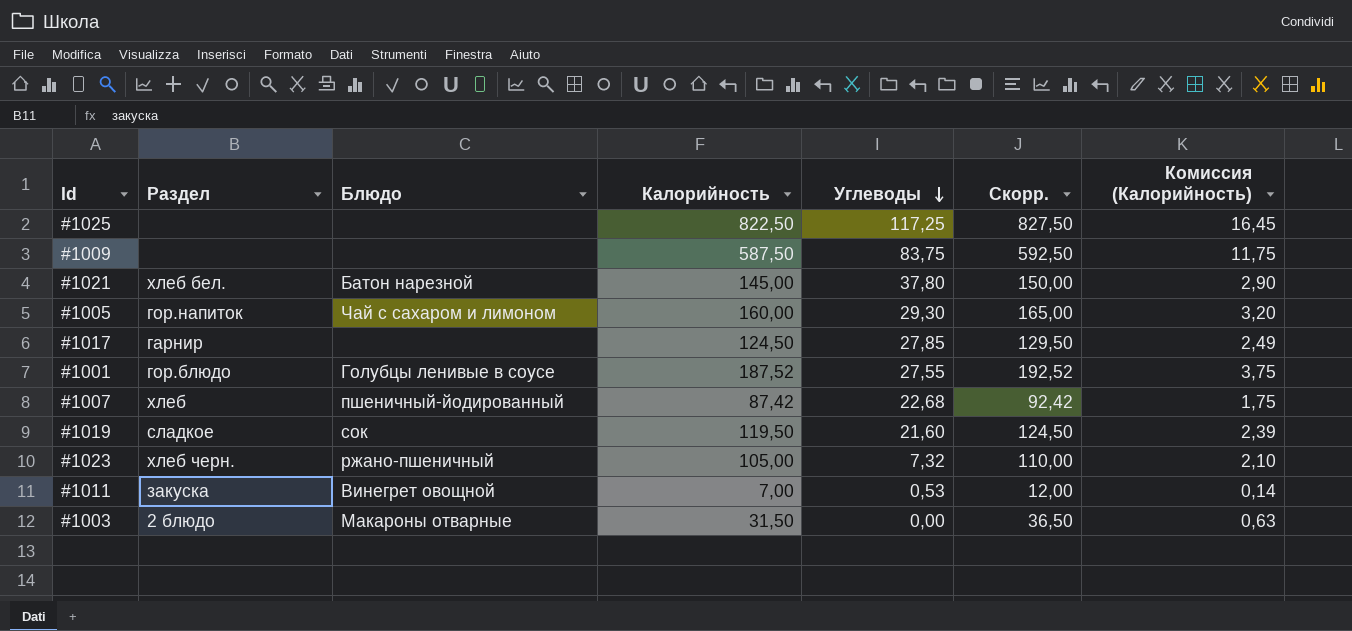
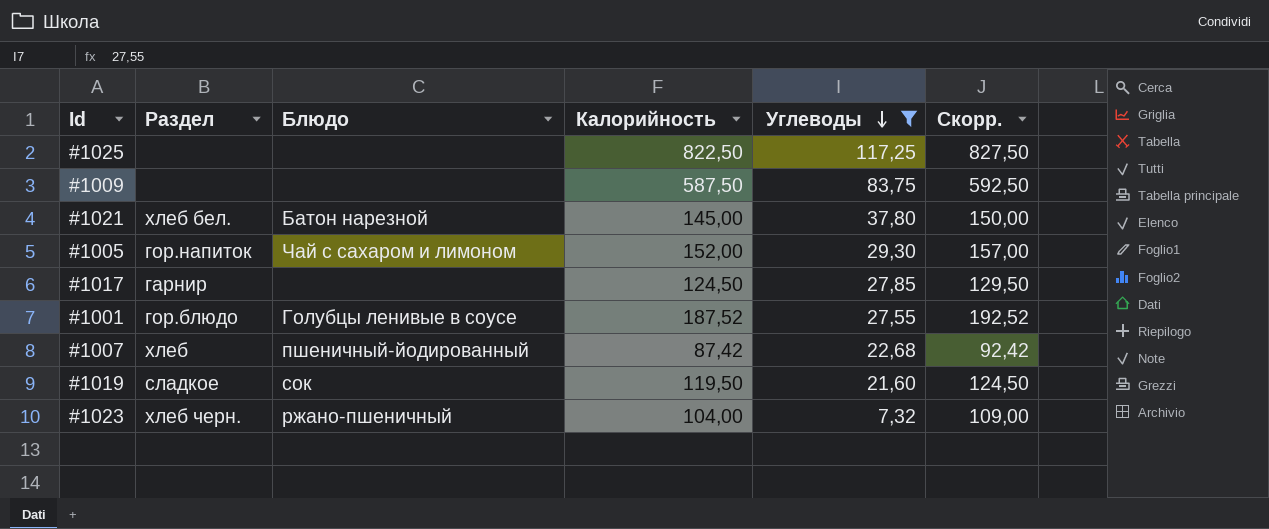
filter: none -> Углеводы >= 7,32
column Комиссия (Калорийность) | formula: [Калорийность] * 0,02 -> none
#1005 | Калорийность: 160,00 -> 152,00
#1005 | Скорр.: 165,00 -> 157,00
#1023 | Калорийность: 105,00 -> 104,00
#1023 | Скорр.: 110,00 -> 109,00

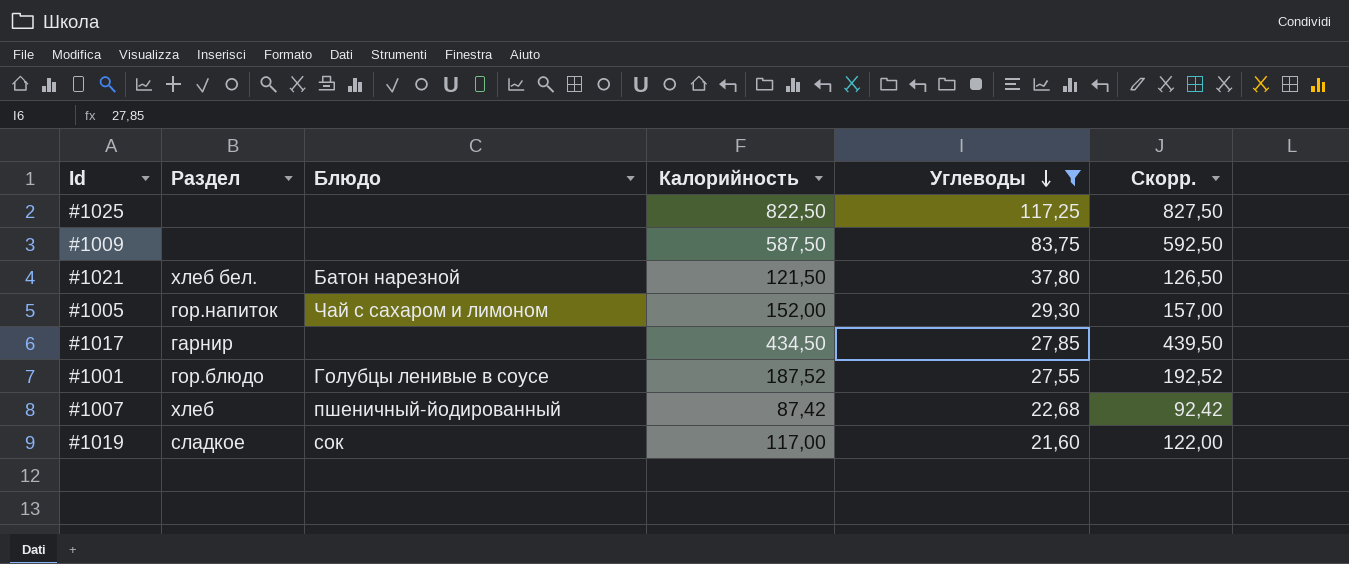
row #1023: хлеб черн. | ржано-пшеничный | 104,00 | 7,32 | 109,00 -> none
#1021 | Калорийность: 145,00 -> 121,50
#1021 | Скорр.: 150,00 -> 126,50
#1017 | Калорийность: 124,50 -> 434,50
#1017 | Скорр.: 129,50 -> 439,50
#1019 | Калорийность: 119,50 -> 117,00
#1019 | Скорр.: 124,50 -> 122,00

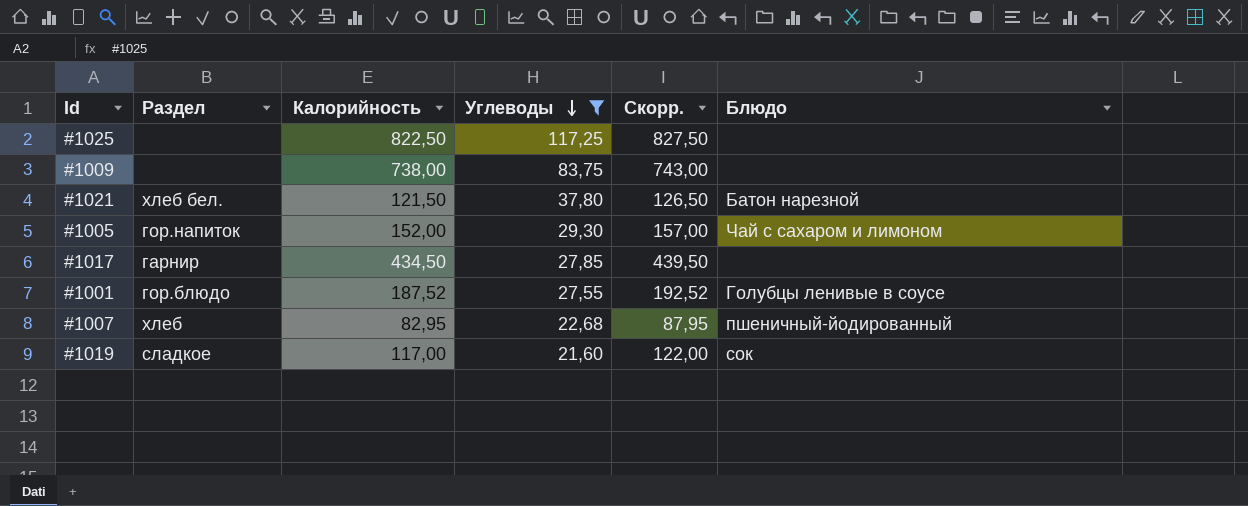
column Блюдо | position: 3 -> 6
#1009 | Калорийность: 587,50 -> 738,00
#1009 | Скорр.: 592,50 -> 743,00
#1007 | Калорийность: 87,42 -> 82,95
#1007 | Скорр.: 92,42 -> 87,95

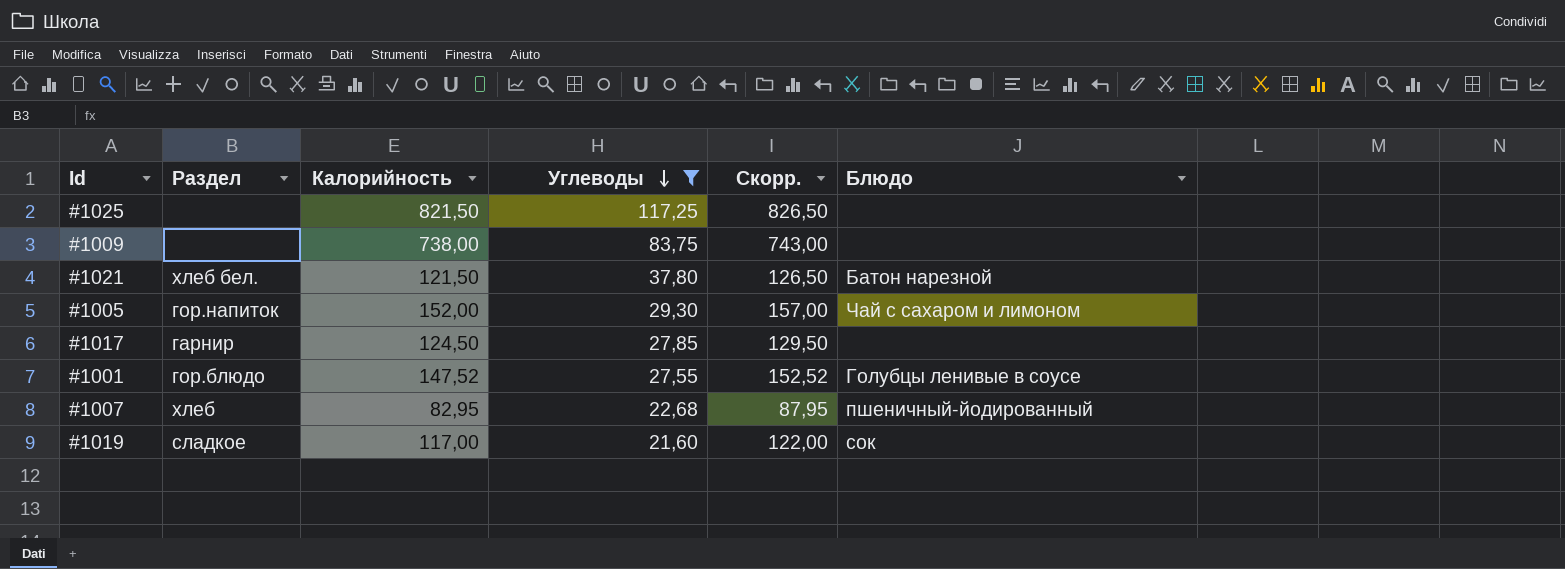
#1025 | Калорийность: 822,50 -> 821,50
#1025 | Скорр.: 827,50 -> 826,50
#1017 | Калорийность: 434,50 -> 124,50
#1017 | Скорр.: 439,50 -> 129,50
#1001 | Калорийность: 187,52 -> 147,52
#1001 | Скорр.: 192,52 -> 152,52

